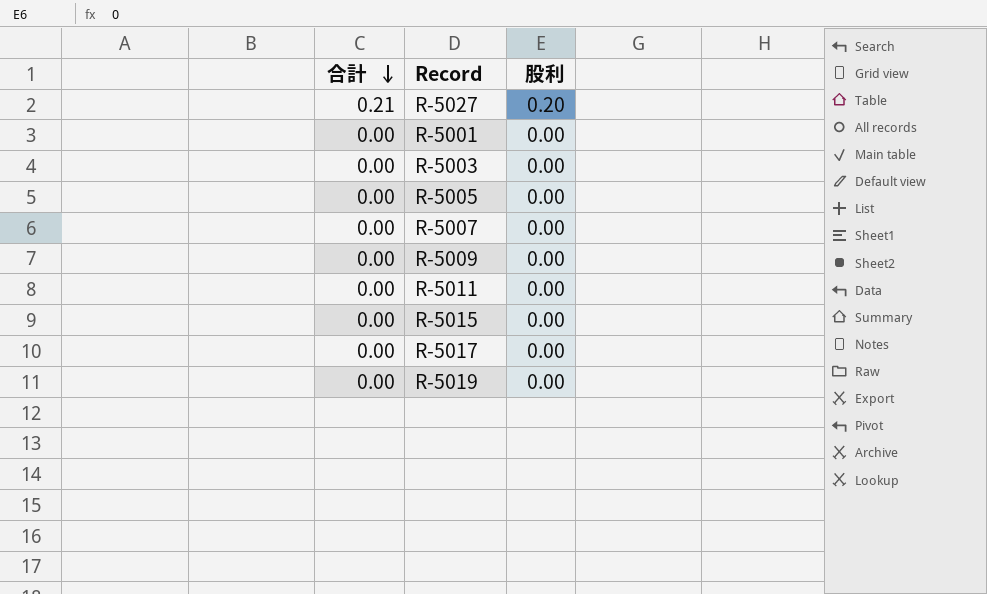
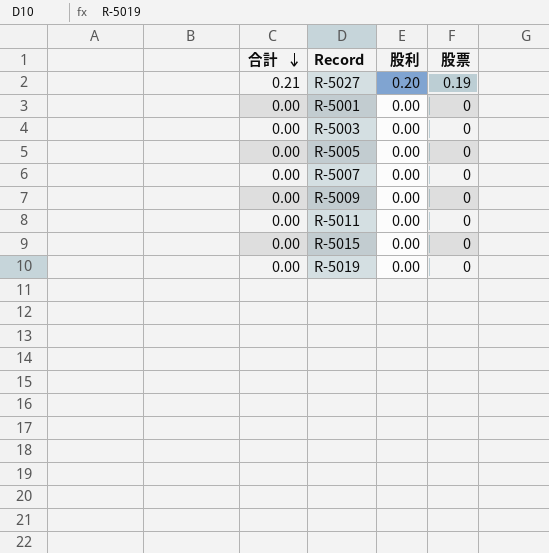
column 股票 | position: none -> 4
row R-5017: 0.00 | 0.00 -> none

